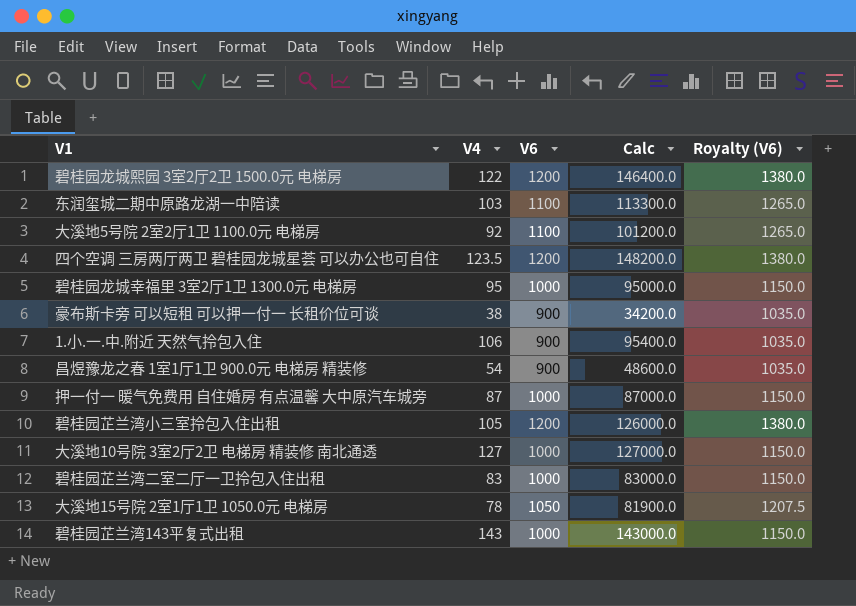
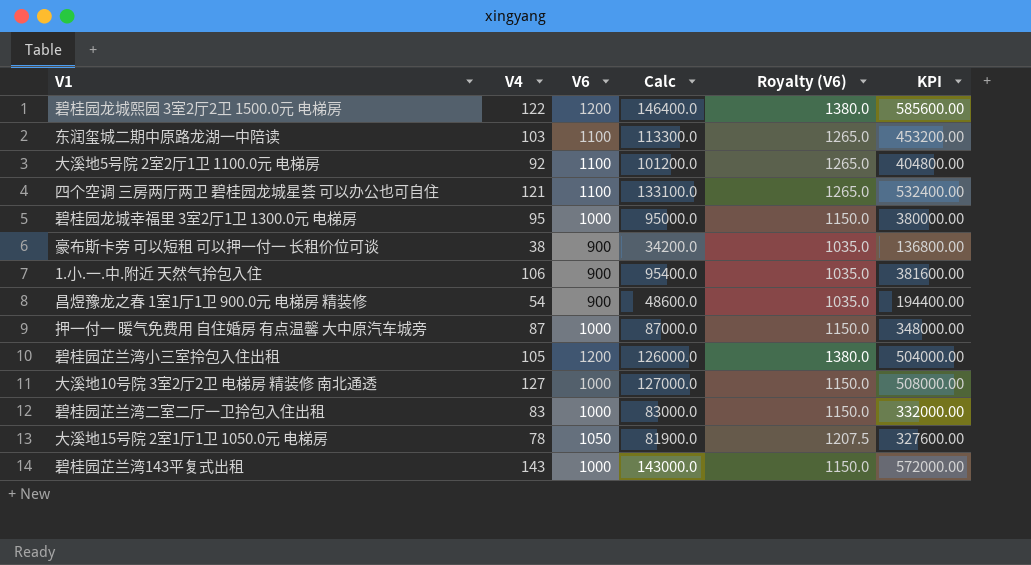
column KPI | formula: none -> [Calc] * 4
四个空调 三房两厅两卫 碧桂园龙城星荟 可以办公也可自住 | V4: 123.5 -> 121
四个空调 三房两厅两卫 碧桂园龙城星荟 可以办公也可自住 | V6: 1200 -> 1100
四个空调 三房两厅两卫 碧桂园龙城星荟 可以办公也可自住 | Calc: 148200.0 -> 133100.0
四个空调 三房两厅两卫 碧桂园龙城星荟 可以办公也可自住 | Royalty (V6): 1380.0 -> 1265.0

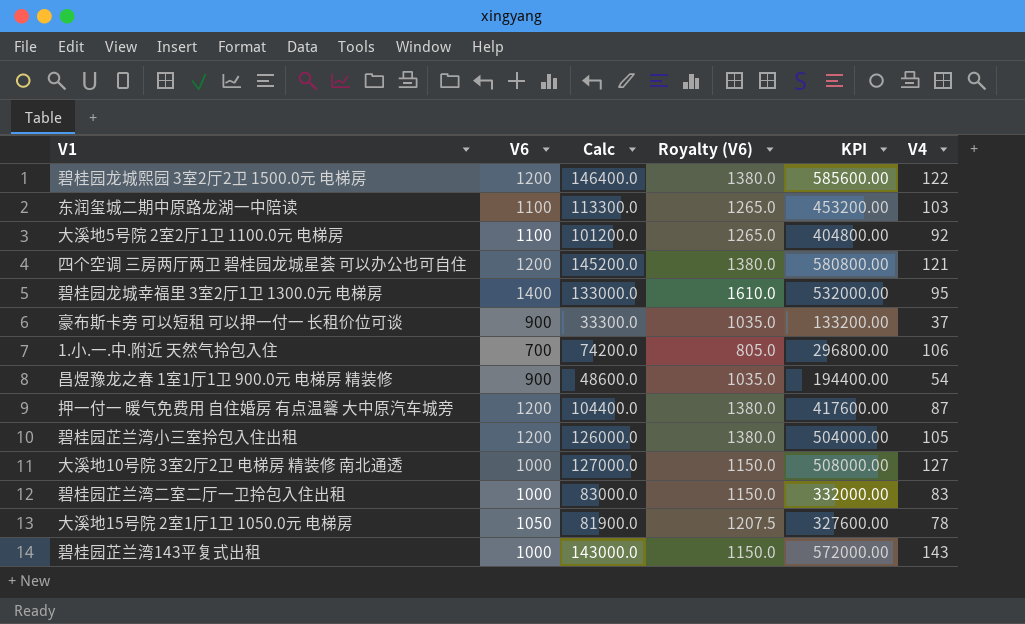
column V4 | position: 2 -> 6
四个空调 三房两厅两卫 碧桂园龙城星荟 可以办公也可自住 | V6: 1100 -> 1200
四个空调 三房两厅两卫 碧桂园龙城星荟 可以办公也可自住 | Calc: 133100.0 -> 145200.0
四个空调 三房两厅两卫 碧桂园龙城星荟 可以办公也可自住 | Royalty (V6): 1265.0 -> 1380.0
四个空调 三房两厅两卫 碧桂园龙城星荟 可以办公也可自住 | KPI: 532400.00 -> 580800.00
碧桂园龙城幸福里 3室2厅1卫 1300.0元 电梯房 | V6: 1000 -> 1400
碧桂园龙城幸福里 3室2厅1卫 1300.0元 电梯房 | Calc: 95000.0 -> 133000.0
碧桂园龙城幸福里 3室2厅1卫 1300.0元 电梯房 | Royalty (V6): 1150.0 -> 1610.0
碧桂园龙城幸福里 3室2厅1卫 1300.0元 电梯房 | KPI: 380000.00 -> 532000.00
豪布斯卡旁 可以短租 可以押一付一 长租价位可谈 | Calc: 34200.0 -> 33300.0
豪布斯卡旁 可以短租 可以押一付一 长租价位可谈 | KPI: 136800.00 -> 133200.00
豪布斯卡旁 可以短租 可以押一付一 长租价位可谈 | V4: 38 -> 37
1.小.一.中.附近 天然气拎包入住 | V6: 900 -> 700
1.小.一.中.附近 天然气拎包入住 | Calc: 95400.0 -> 74200.0
1.小.一.中.附近 天然气拎包入住 | Royalty (V6): 1035.0 -> 805.0
1.小.一.中.附近 天然气拎包入住 | KPI: 381600.00 -> 296800.00
押一付一 暖气免费用 自住婚房 有点温馨 大中原汽车城旁 | V6: 1000 -> 1200
押一付一 暖气免费用 自住婚房 有点温馨 大中原汽车城旁 | Calc: 87000.0 -> 104400.0
押一付一 暖气免费用 自住婚房 有点温馨 大中原汽车城旁 | Royalty (V6): 1150.0 -> 1380.0
押一付一 暖气免费用 自住婚房 有点温馨 大中原汽车城旁 | KPI: 348000.00 -> 417600.00

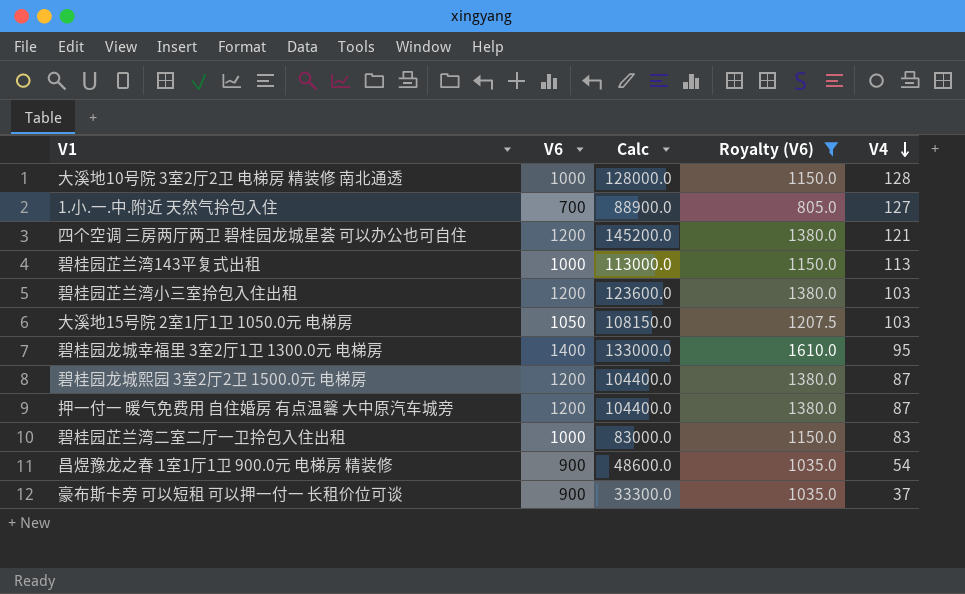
filter: none -> Royalty (V6) != 1265.0
row order: none -> V4 descending
column KPI | formula: [Calc] * 4 -> none
大溪地10号院 3室2厅2卫 电梯房 精装修 南北通透 | Calc: 127000.0 -> 128000.0
大溪地10号院 3室2厅2卫 电梯房 精装修 南北通透 | V4: 127 -> 128
1.小.一.中.附近 天然气拎包入住 | Calc: 74200.0 -> 88900.0
1.小.一.中.附近 天然气拎包入住 | V4: 106 -> 127
碧桂园芷兰湾143平复式出租 | Calc: 143000.0 -> 113000.0
碧桂园芷兰湾143平复式出租 | V4: 143 -> 113
碧桂园芷兰湾小三室拎包入住出租 | Calc: 126000.0 -> 123600.0
碧桂园芷兰湾小三室拎包入住出租 | V4: 105 -> 103
大溪地15号院 2室1厅1卫 1050.0元 电梯房 | Calc: 81900.0 -> 108150.0
大溪地15号院 2室1厅1卫 1050.0元 电梯房 | V4: 78 -> 103
碧桂园龙城熙园 3室2厅2卫 1500.0元 电梯房 | Calc: 146400.0 -> 104400.0
碧桂园龙城熙园 3室2厅2卫 1500.0元 电梯房 | V4: 122 -> 87

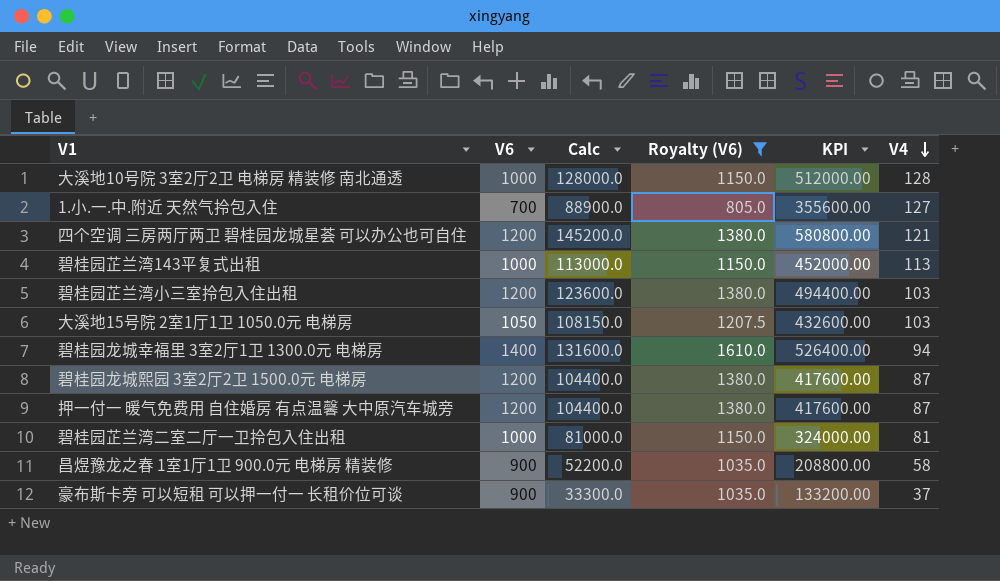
column KPI | formula: none -> [Calc] * 4
碧桂园龙城幸福里 3室2厅1卫 1300.0元 电梯房 | Calc: 133000.0 -> 131600.0
碧桂园龙城幸福里 3室2厅1卫 1300.0元 电梯房 | V4: 95 -> 94
碧桂园芷兰湾二室二厅一卫拎包入住出租 | Calc: 83000.0 -> 81000.0
碧桂园芷兰湾二室二厅一卫拎包入住出租 | V4: 83 -> 81
昌煜豫龙之春 1室1厅1卫 900.0元 电梯房 精装修 | Calc: 48600.0 -> 52200.0
昌煜豫龙之春 1室1厅1卫 900.0元 电梯房 精装修 | V4: 54 -> 58

